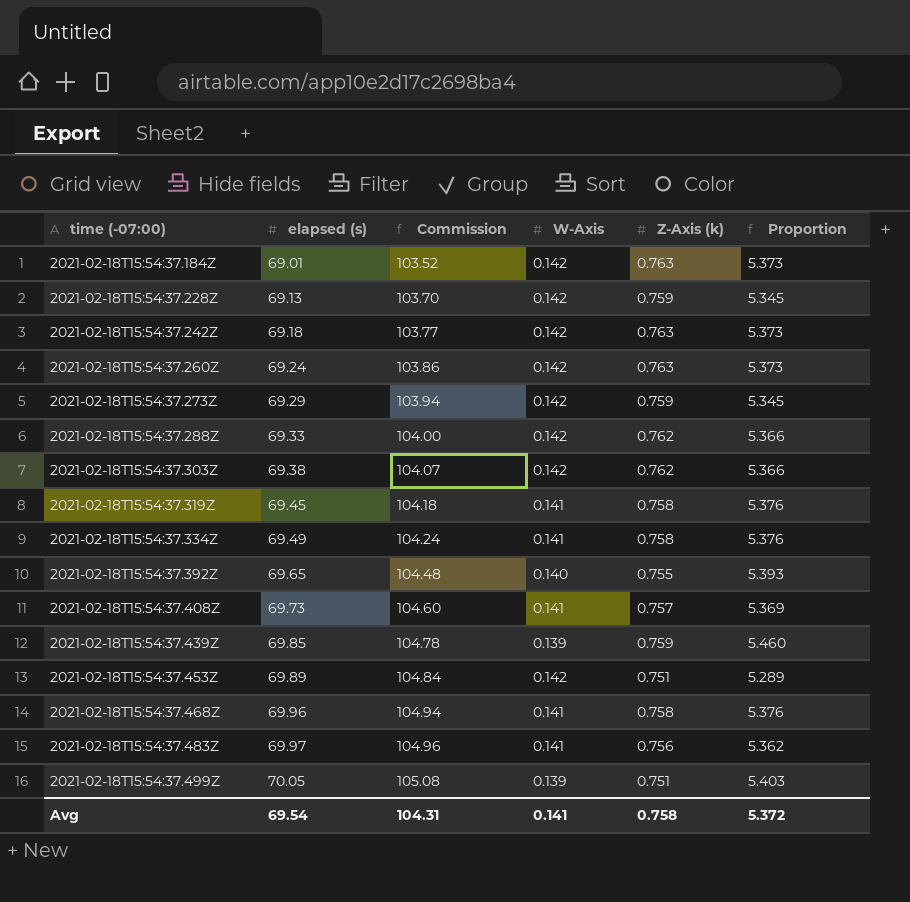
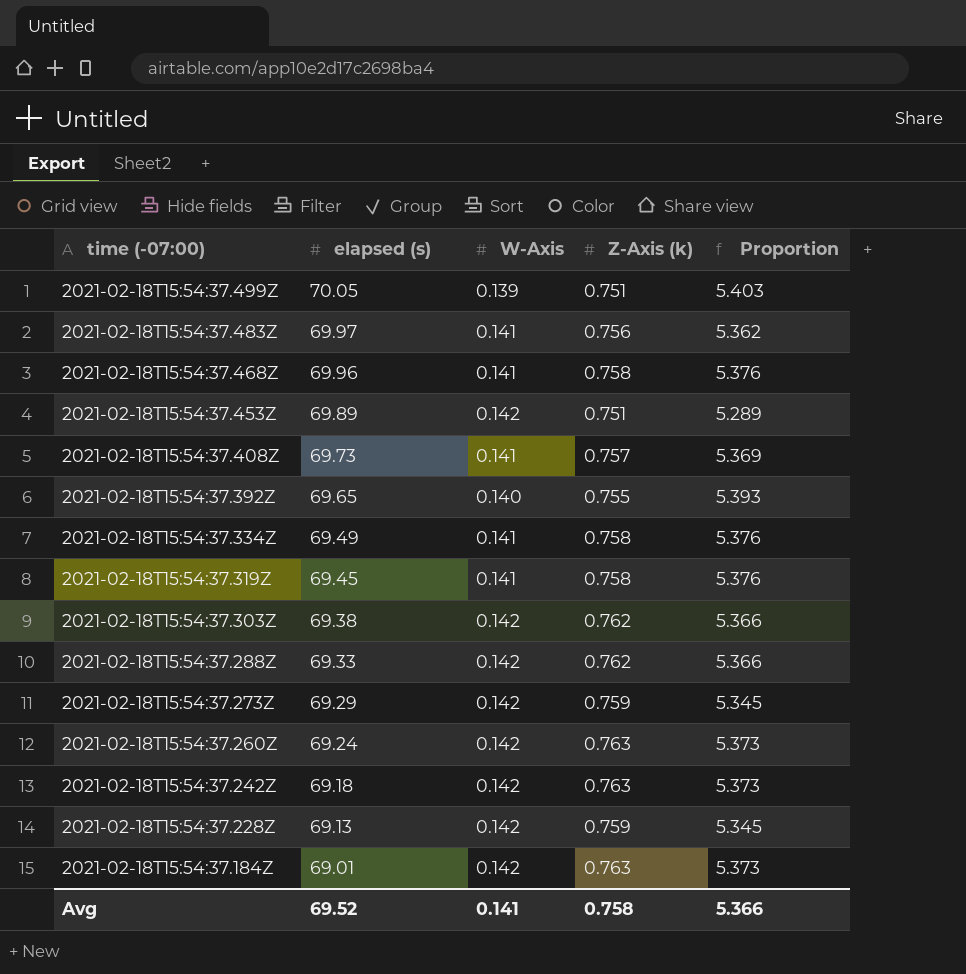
row order: time (-07:00) ascending -> time (-07:00) descending
column Commission | formula: [elapsed (s)] * 1.5 -> none
row 2021-02-18T15:54:37.439Z: 69.85 | 104.78 | 0.139 | 0.759 | 5.460 -> none
Avg | elapsed (s): 69.54 -> 69.52
Avg | Proportion: 5.372 -> 5.366

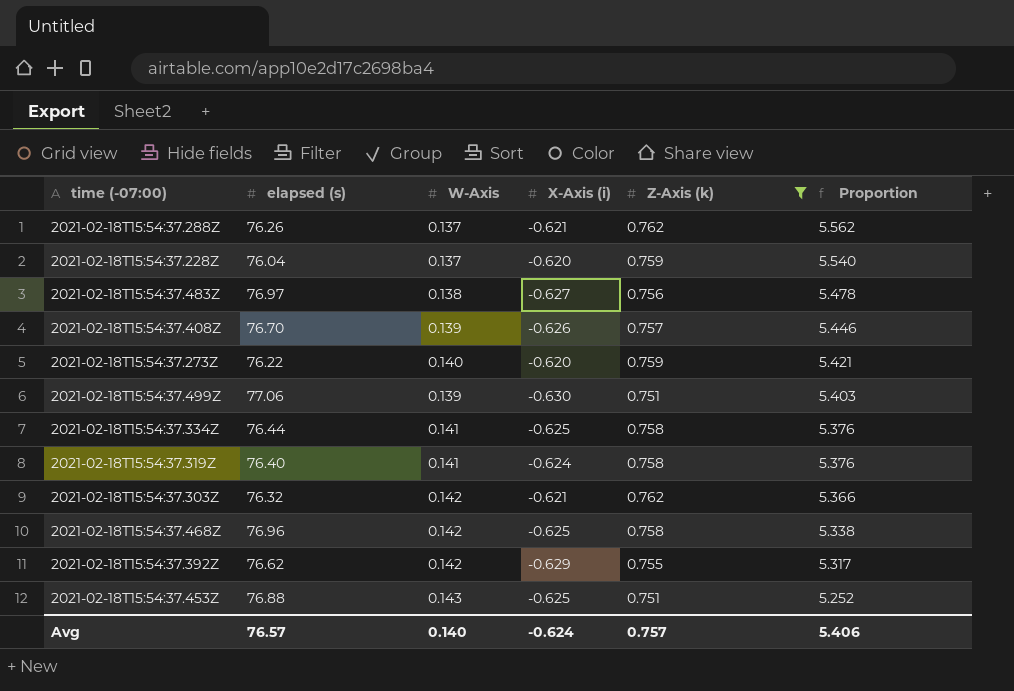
filter: none -> Z-Axis (k) != 0.763
row order: time (-07:00) descending -> Proportion descending
column X-Axis (i) | position: none -> 4
2021-02-18T15:54:37.288Z | elapsed (s): 69.33 -> 76.26
2021-02-18T15:54:37.288Z | W-Axis: 0.142 -> 0.137
2021-02-18T15:54:37.288Z | Proportion: 5.366 -> 5.562
2021-02-18T15:54:37.228Z | elapsed (s): 69.13 -> 76.04
2021-02-18T15:54:37.228Z | W-Axis: 0.142 -> 0.137
2021-02-18T15:54:37.228Z | Proportion: 5.345 -> 5.540
2021-02-18T15:54:37.483Z | elapsed (s): 69.97 -> 76.97
2021-02-18T15:54:37.483Z | W-Axis: 0.141 -> 0.138
2021-02-18T15:54:37.483Z | Proportion: 5.362 -> 5.478
2021-02-18T15:54:37.408Z | elapsed (s): 69.73 -> 76.70
2021-02-18T15:54:37.408Z | W-Axis: 0.141 -> 0.139
2021-02-18T15:54:37.408Z | Proportion: 5.369 -> 5.446
2021-02-18T15:54:37.273Z | elapsed (s): 69.29 -> 76.22
2021-02-18T15:54:37.273Z | W-Axis: 0.142 -> 0.140
2021-02-18T15:54:37.273Z | Proportion: 5.345 -> 5.421
2021-02-18T15:54:37.499Z | elapsed (s): 70.05 -> 77.06
2021-02-18T15:54:37.334Z | elapsed (s): 69.49 -> 76.44
2021-02-18T15:54:37.319Z | elapsed (s): 69.45 -> 76.40
2021-02-18T15:54:37.303Z | elapsed (s): 69.38 -> 76.32
2021-02-18T15:54:37.468Z | elapsed (s): 69.96 -> 76.96
2021-02-18T15:54:37.468Z | W-Axis: 0.141 -> 0.142
2021-02-18T15:54:37.468Z | Proportion: 5.376 -> 5.338
2021-02-18T15:54:37.392Z | elapsed (s): 69.65 -> 76.62
2021-02-18T15:54:37.392Z | W-Axis: 0.140 -> 0.142
2021-02-18T15:54:37.392Z | Proportion: 5.393 -> 5.317
2021-02-18T15:54:37.453Z | elapsed (s): 69.89 -> 76.88
2021-02-18T15:54:37.453Z | W-Axis: 0.142 -> 0.143
2021-02-18T15:54:37.453Z | Proportion: 5.289 -> 5.252
Avg | elapsed (s): 69.52 -> 76.57
Avg | W-Axis: 0.141 -> 0.140
Avg | Z-Axis (k): 0.758 -> 0.757
Avg | Proportion: 5.366 -> 5.406

